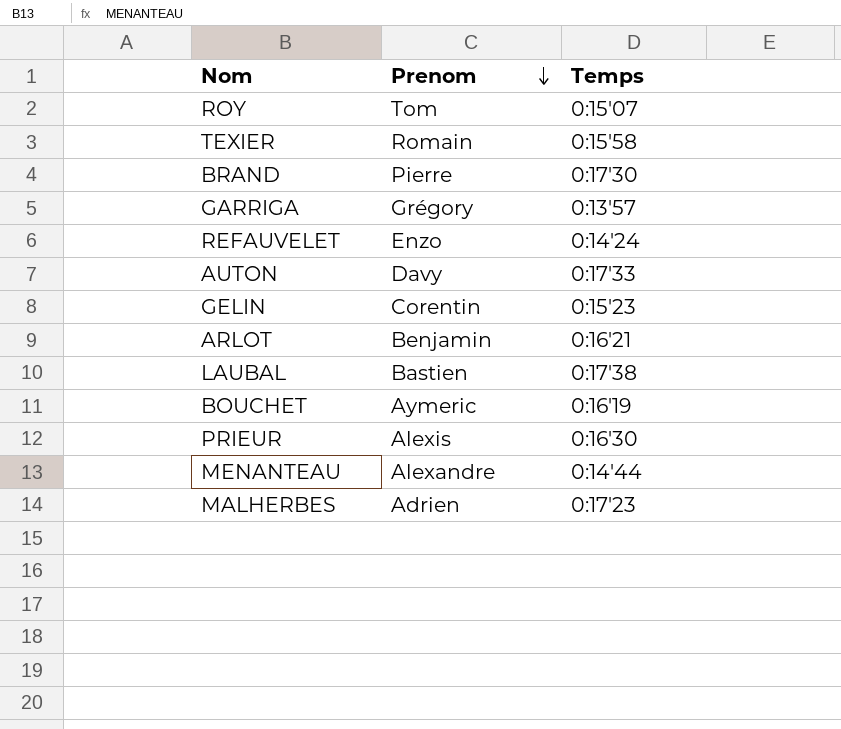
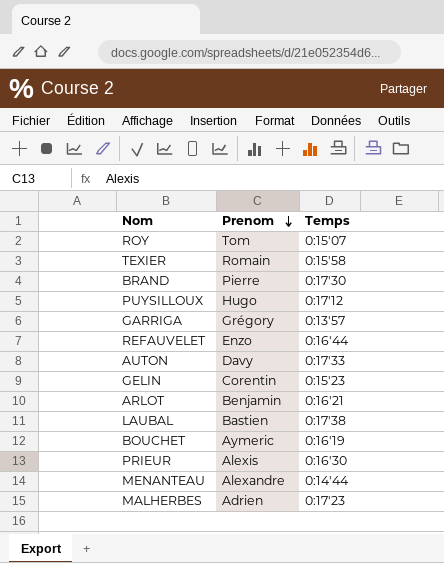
row PUYSILLOUX: none -> Hugo | 0:17'12
REFAUVELET | Temps: 0:14'24 -> 0:16'44

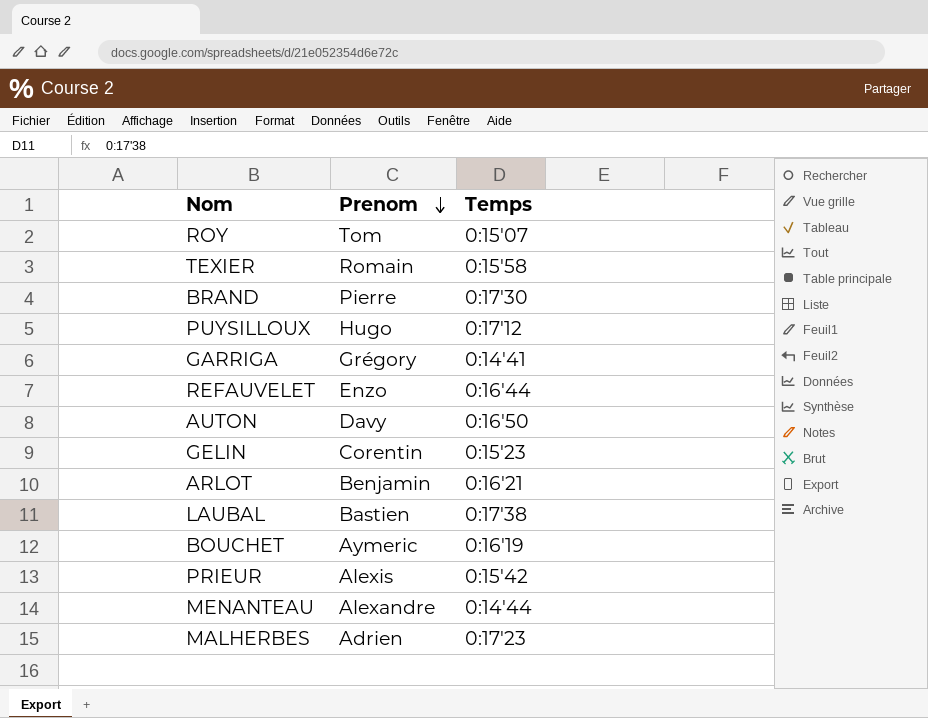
GARRIGA | Temps: 0:13'57 -> 0:14'41
AUTON | Temps: 0:17'33 -> 0:16'50
PRIEUR | Temps: 0:16'30 -> 0:15'42

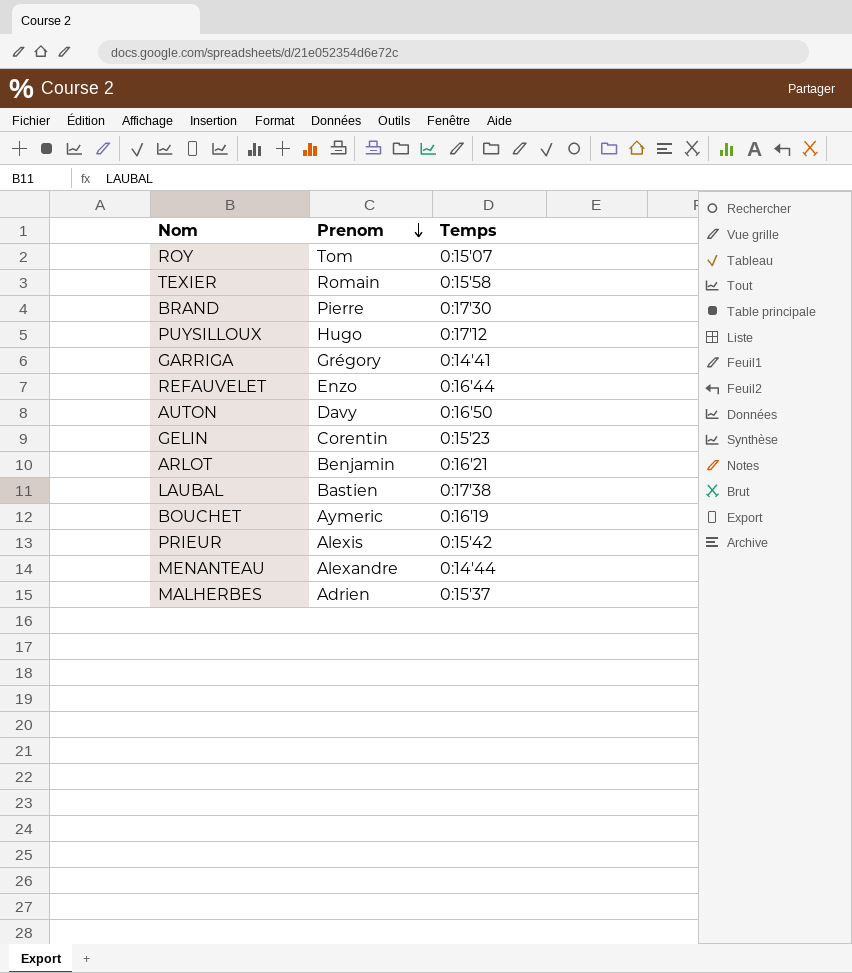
MALHERBES | Temps: 0:17'23 -> 0:15'37

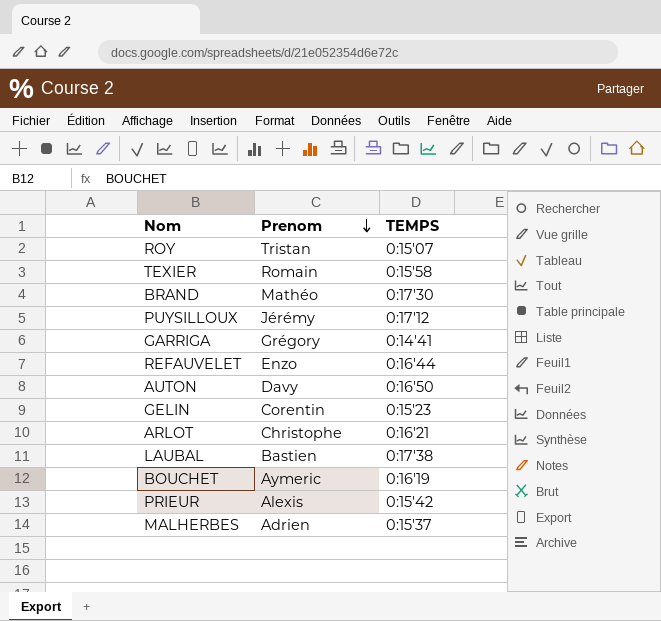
column name: Temps -> TEMPS
row MENANTEAU: Alexandre | 0:14'44 -> none
ROY | Prenom: Tom -> Tristan
BRAND | Prenom: Pierre -> Mathéo
PUYSILLOUX | Prenom: Hugo -> Jérémy
ARLOT | Prenom: Benjamin -> Christophe

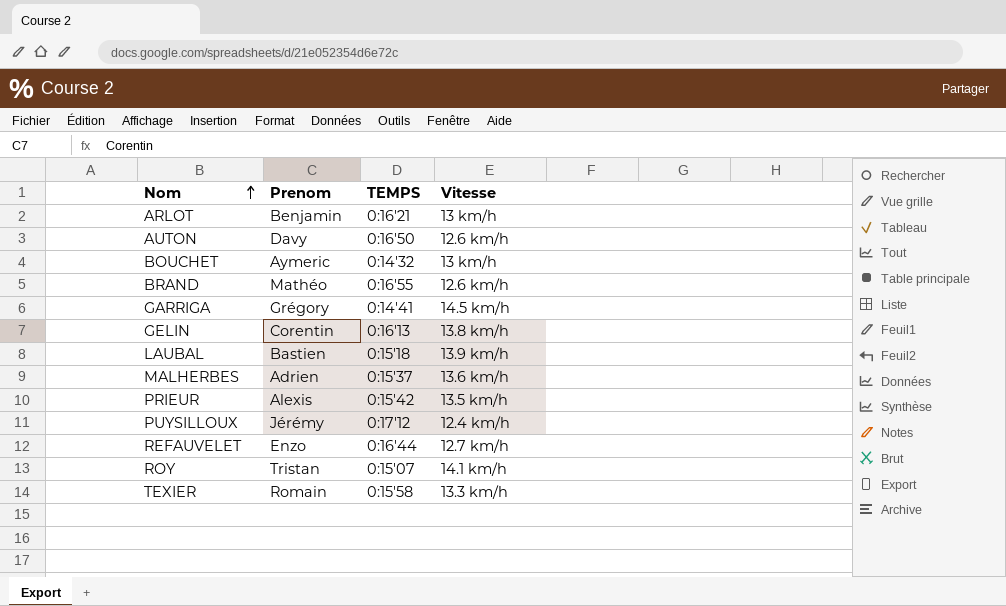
row order: Prenom descending -> Nom ascending
column Vitesse | position: none -> 4
ARLOT | Prenom: Christophe -> Benjamin
BOUCHET | TEMPS: 0:16'19 -> 0:14'32
BRAND | TEMPS: 0:17'30 -> 0:16'55
GELIN | TEMPS: 0:15'23 -> 0:16'13
LAUBAL | TEMPS: 0:17'38 -> 0:15'18

